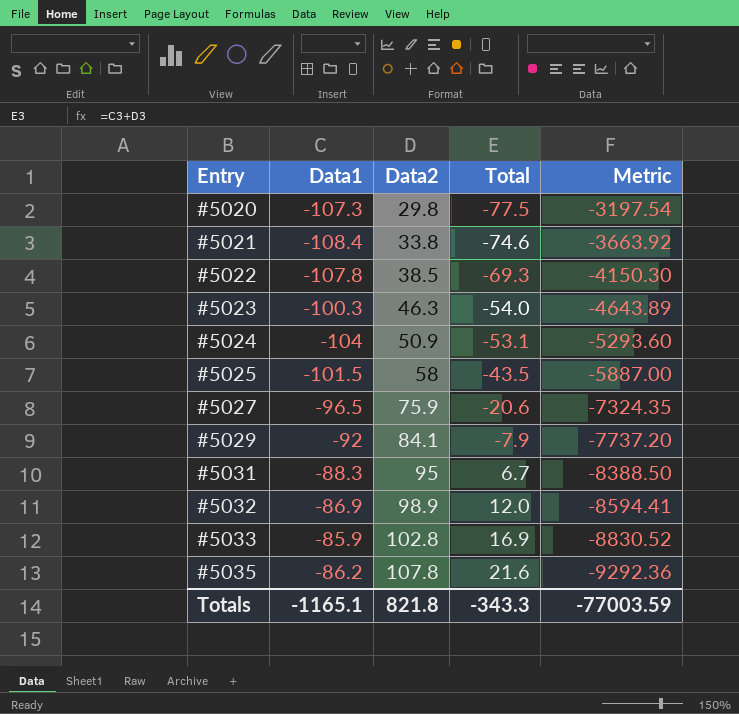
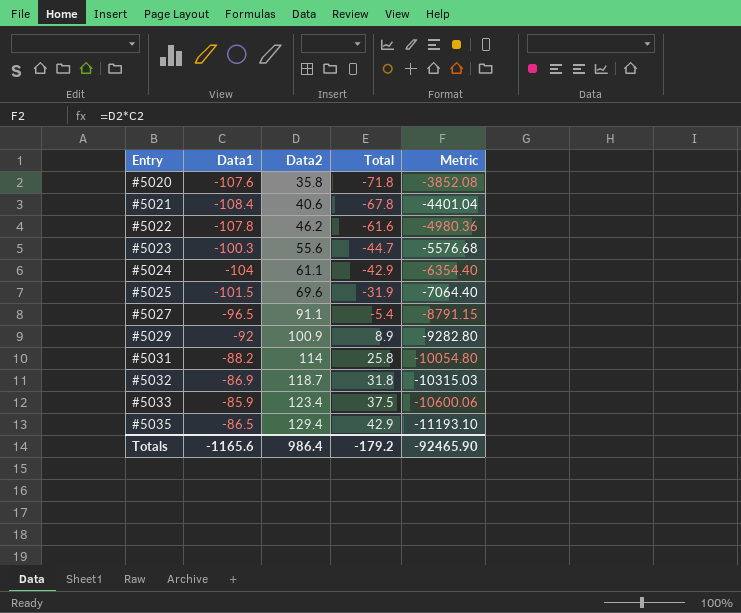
#5020 | Data1: -107.3 -> -107.6
#5020 | Data2: 29.8 -> 35.8
#5020 | Total: -77.5 -> -71.8
#5020 | Metric: -3197.54 -> -3852.08
#5021 | Data2: 33.8 -> 40.6
#5021 | Total: -74.6 -> -67.8
#5021 | Metric: -3663.92 -> -4401.04
#5022 | Data2: 38.5 -> 46.2
#5022 | Total: -69.3 -> -61.6
#5022 | Metric: -4150.30 -> -4980.36
#5023 | Data2: 46.3 -> 55.6
#5023 | Total: -54.0 -> -44.7
#5023 | Metric: -4643.89 -> -5576.68
#5024 | Data2: 50.9 -> 61.1
#5024 | Total: -53.1 -> -42.9
#5024 | Metric: -5293.60 -> -6354.40
#5025 | Data2: 58 -> 69.6
#5025 | Total: -43.5 -> -31.9
#5025 | Metric: -5887.00 -> -7064.40
#5027 | Data2: 75.9 -> 91.1
#5027 | Total: -20.6 -> -5.4
#5027 | Metric: -7324.35 -> -8791.15
#5029 | Data2: 84.1 -> 100.9
#5029 | Total: -7.9 -> 8.9
#5029 | Metric: -7737.20 -> -9282.80
#5031 | Data1: -88.3 -> -88.2
#5031 | Data2: 95 -> 114
#5031 | Total: 6.7 -> 25.8
#5031 | Metric: -8388.50 -> -10054.80
#5032 | Data2: 98.9 -> 118.7
#5032 | Total: 12.0 -> 31.8
#5032 | Metric: -8594.41 -> -10315.03
#5033 | Data2: 102.8 -> 123.4
#5033 | Total: 16.9 -> 37.5
#5033 | Metric: -8830.52 -> -10600.06
#5035 | Data1: -86.2 -> -86.5
#5035 | Data2: 107.8 -> 129.4
#5035 | Total: 21.6 -> 42.9
#5035 | Metric: -9292.36 -> -11193.10
Totals | Data1: -1165.1 -> -1165.6
Totals | Data2: 821.8 -> 986.4
Totals | Total: -343.3 -> -179.2
Totals | Metric: -77003.59 -> -92465.90

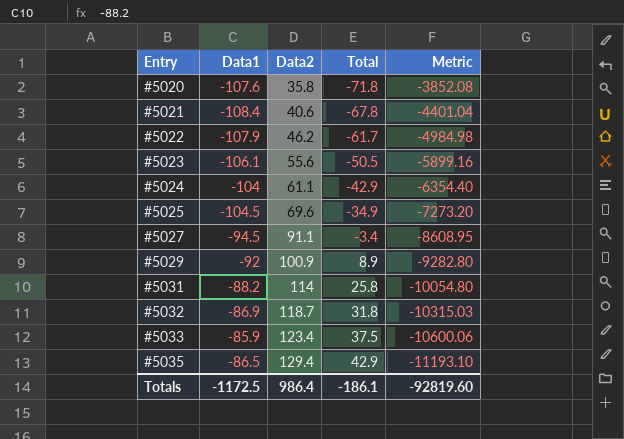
#5022 | Data1: -107.8 -> -107.9
#5022 | Total: -61.6 -> -61.7
#5022 | Metric: -4980.36 -> -4984.98
#5023 | Data1: -100.3 -> -106.1
#5023 | Total: -44.7 -> -50.5
#5023 | Metric: -5576.68 -> -5899.16
#5025 | Data1: -101.5 -> -104.5
#5025 | Total: -31.9 -> -34.9
#5025 | Metric: -7064.40 -> -7273.20
#5027 | Data1: -96.5 -> -94.5
#5027 | Total: -5.4 -> -3.4
#5027 | Metric: -8791.15 -> -8608.95
Totals | Data1: -1165.6 -> -1172.5
Totals | Total: -179.2 -> -186.1
Totals | Metric: -92465.90 -> -92819.60

